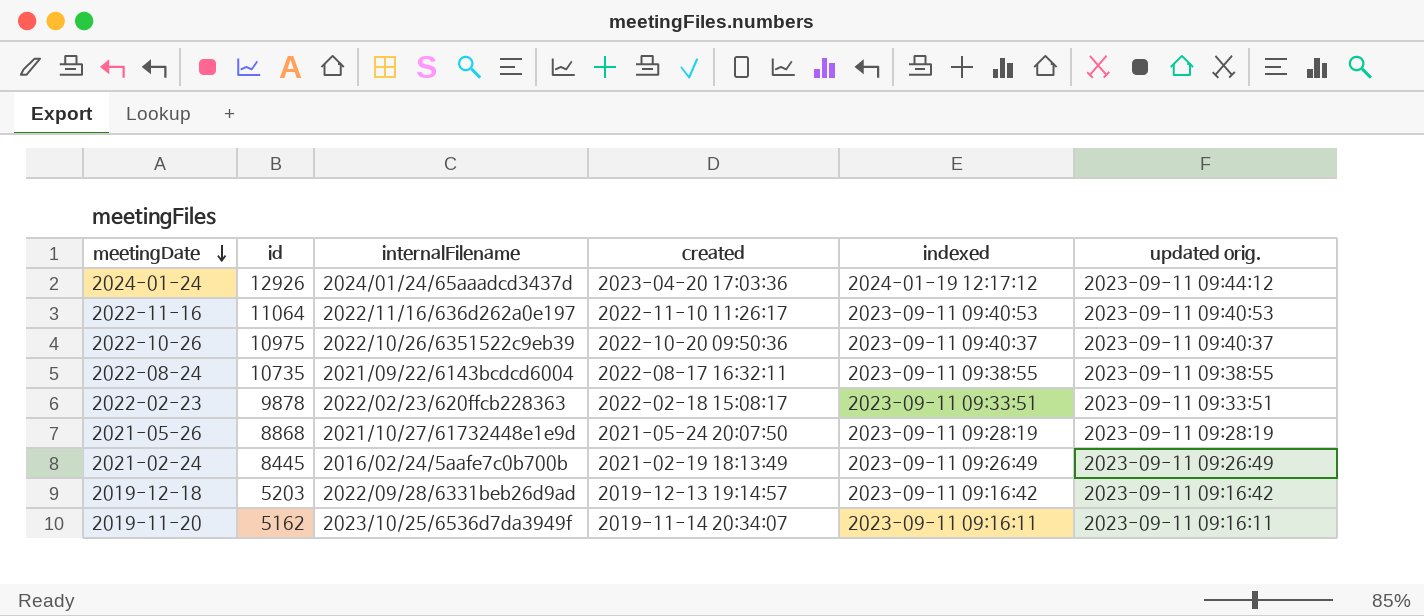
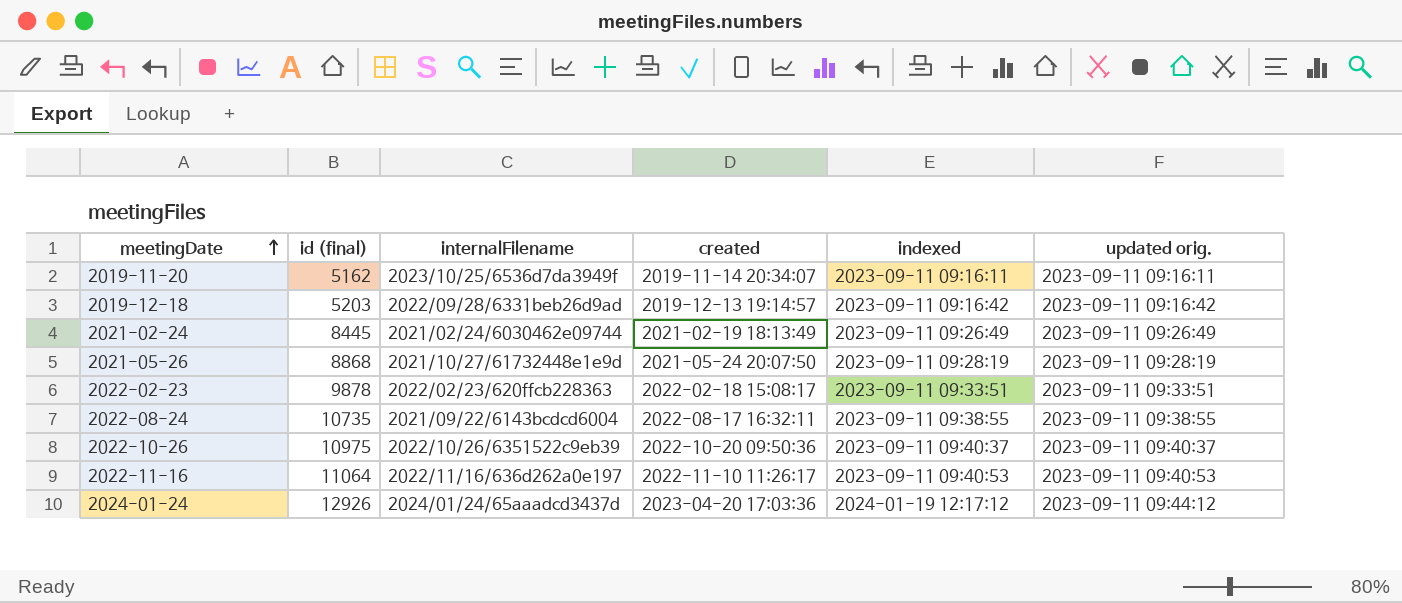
row order: meetingDate descending -> meetingDate ascending
column name: id -> id (final)
2021-02-24 | internalFilename: 2016/02/24/5aafe7c0b700b -> 2021/02/24/6030462e09744

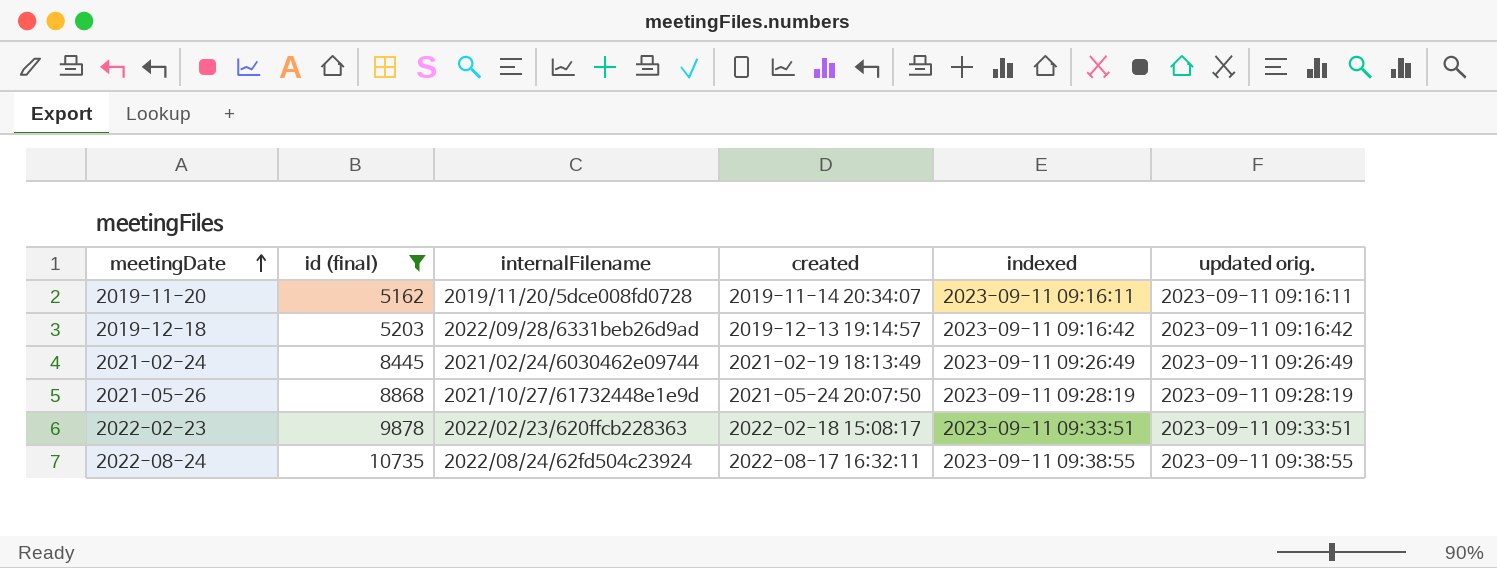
filter: none -> id (final) <= 10735
2019-11-20 | internalFilename: 2023/10/25/6536d7da3949f -> 2019/11/20/5dce008fd0728
2022-08-24 | internalFilename: 2021/09/22/6143bcdcd6004 -> 2022/08/24/62fd504c23924

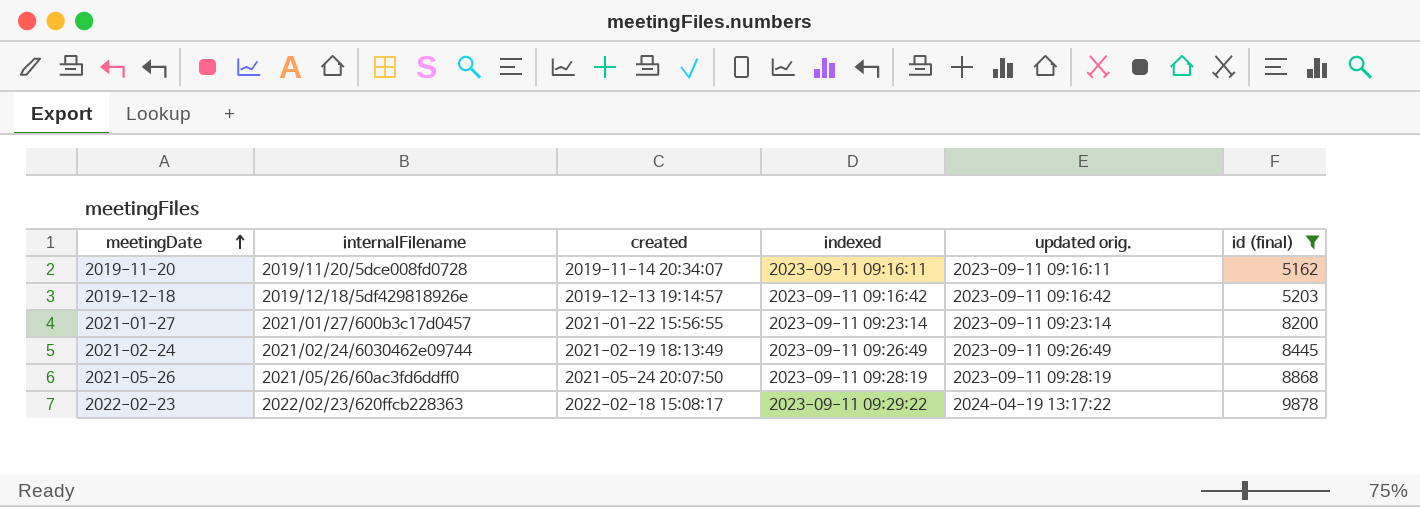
column id (final) | position: 2 -> 6
row 2022-08-24: 10735 | 2022/08/24/62fd504c23924 | 2022-08-17 16:32:11 | 2023-09-11 09:38:55 | 2023-09-11 09:38:55 -> none
2019-12-18 | internalFilename: 2022/09/28/6331beb26d9ad -> 2019/12/18/5df429818926e
row 2021-01-27: none -> 2021/01/27/600b3c17d0457 | 2021-01-22 15:56:55 | 2023-09-11 09:23:14 | 2023-09-11 09:23:14 | 8200
2021-05-26 | internalFilename: 2021/10/27/61732448e1e9d -> 2021/05/26/60ac3fd6ddff0
2022-02-23 | indexed: 2023-09-11 09:33:51 -> 2023-09-11 09:29:22
2022-02-23 | updated orig.: 2023-09-11 09:33:51 -> 2024-04-19 13:17:22

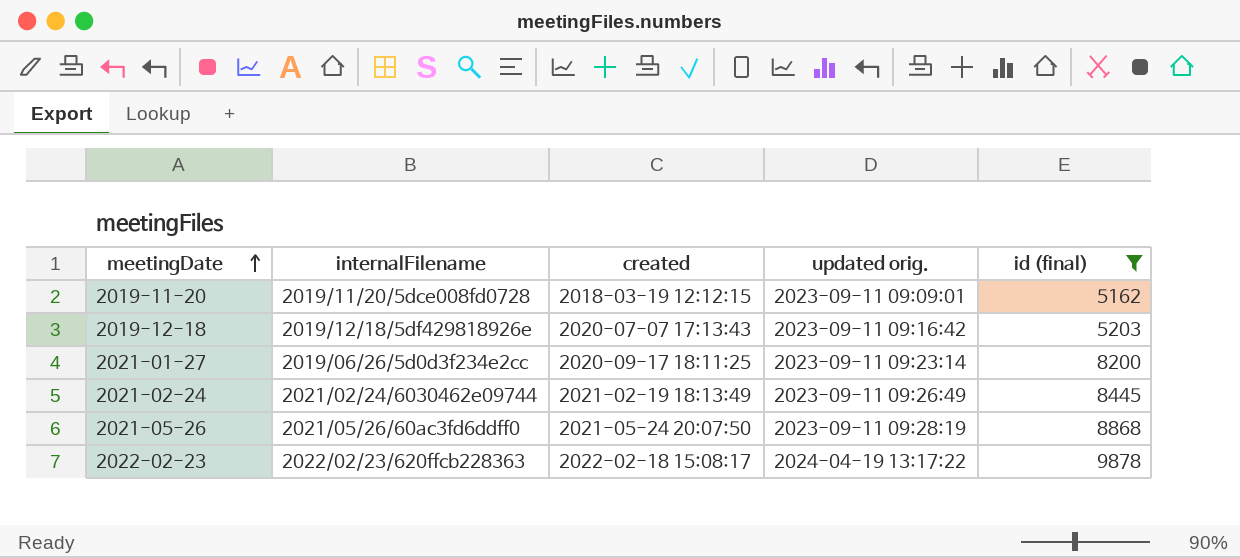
column indexed | position: 4 -> none
2019-11-20 | created: 2019-11-14 20:34:07 -> 2018-03-19 12:12:15
2019-11-20 | updated orig.: 2023-09-11 09:16:11 -> 2023-09-11 09:09:01
2019-12-18 | created: 2019-12-13 19:14:57 -> 2020-07-07 17:13:43
2021-01-27 | internalFilename: 2021/01/27/600b3c17d0457 -> 2019/06/26/5d0d3f234e2cc
2021-01-27 | created: 2021-01-22 15:56:55 -> 2020-09-17 18:11:25

